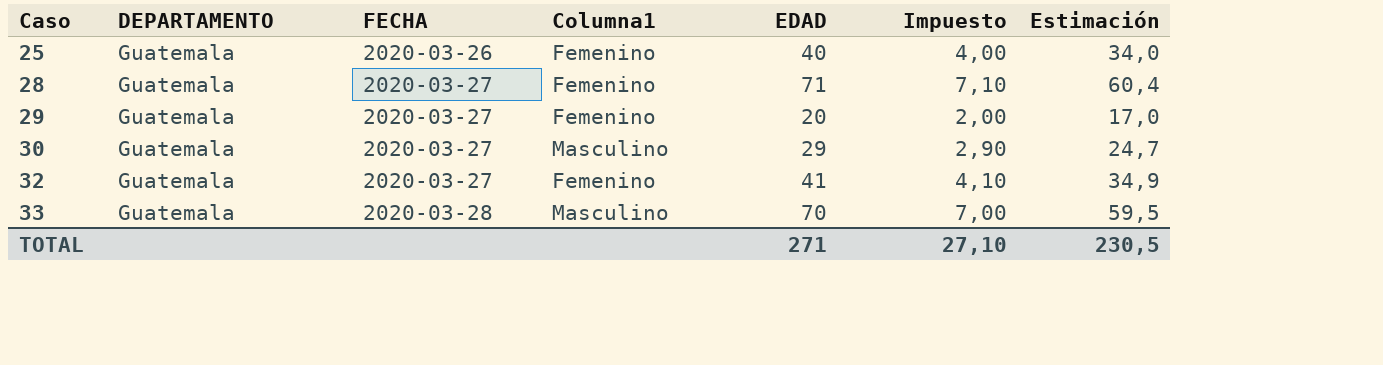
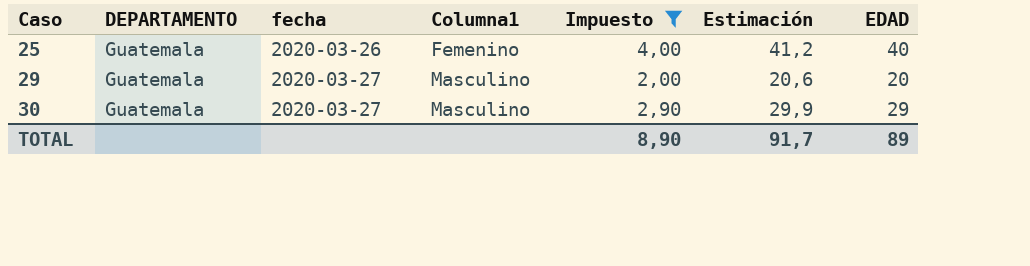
filter: none -> Impuesto <= 4,00
column name: FECHA -> fecha
column Estimación | formula: [EDAD] * 0,85 -> [EDAD] * 1,03
column EDAD | position: 5 -> 7
29 | Columna1: Femenino -> Masculino
TOTAL | Impuesto: 27,10 -> 8,90
TOTAL | Estimación: 230,5 -> 91,7
TOTAL | EDAD: 271 -> 89

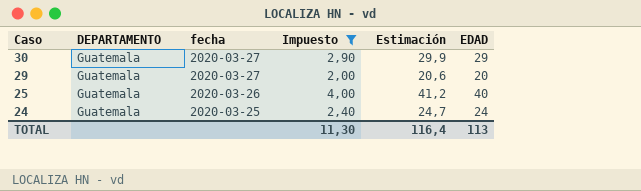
row order: Caso ascending -> Caso descending
column Columna1 | position: 4 -> none
row 24: none -> Guatemala | 2020-03-25 | 2,40 | 24,7 | 24
TOTAL | Impuesto: 8,90 -> 11,30
TOTAL | Estimación: 91,7 -> 116,4
TOTAL | EDAD: 89 -> 113

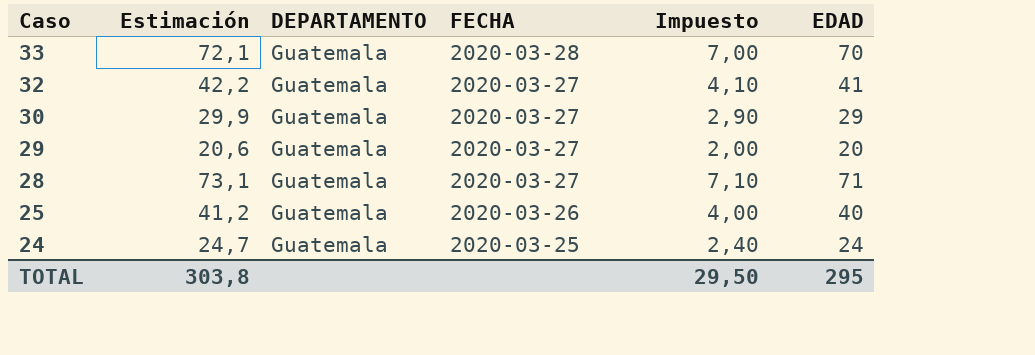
filter: Impuesto <= 4,00 -> none
column Estimación | position: 5 -> 2
column name: fecha -> FECHA
TOTAL | Estimación: 116,4 -> 303,8
TOTAL | Impuesto: 11,30 -> 29,50
TOTAL | EDAD: 113 -> 295

